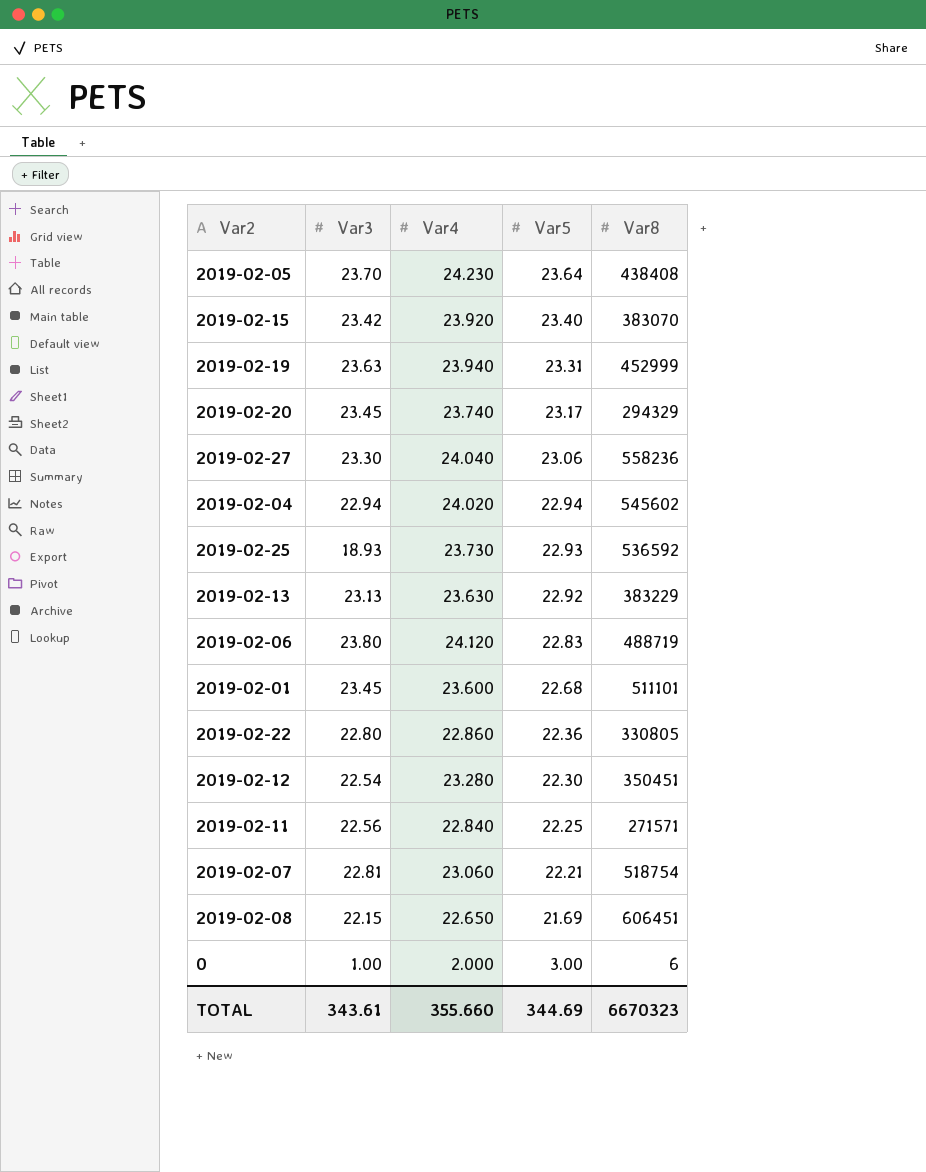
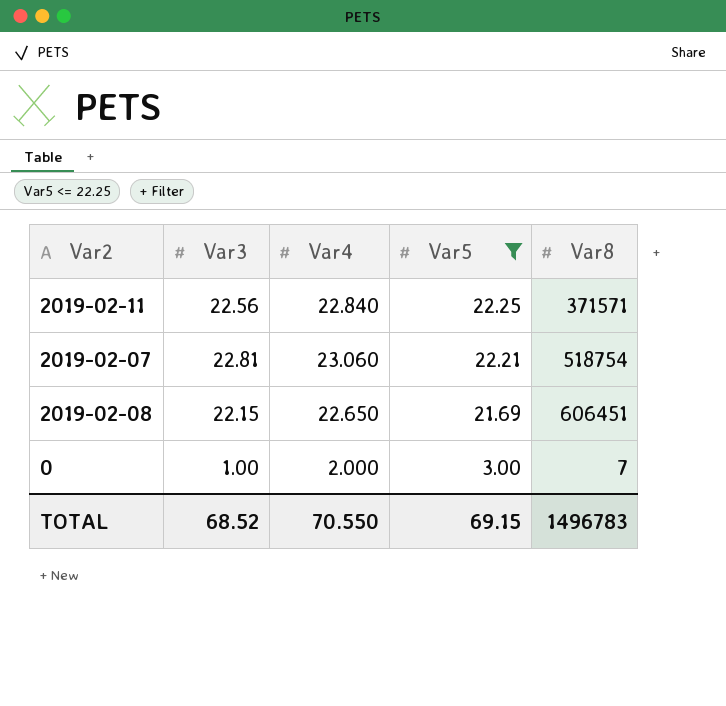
filter: none -> Var5 <= 22.25
2019-02-11 | Var8: 271571 -> 371571
0 | Var8: 6 -> 7
TOTAL | Var3: 343.61 -> 68.52
TOTAL | Var4: 355.660 -> 70.550
TOTAL | Var5: 344.69 -> 69.15
TOTAL | Var8: 6670323 -> 1496783

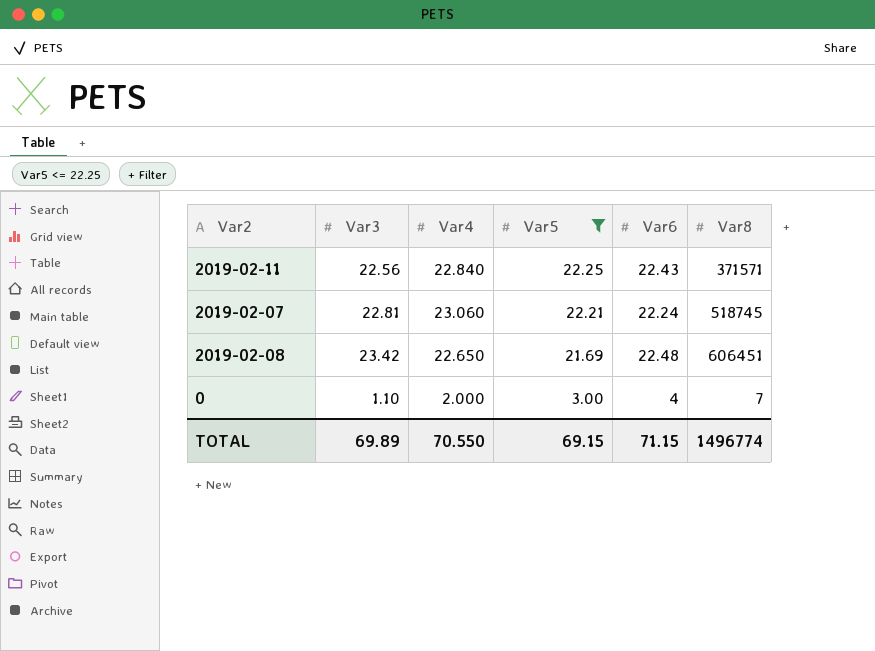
column Var6 | position: none -> 5
2019-02-07 | Var8: 518754 -> 518745
2019-02-08 | Var3: 22.15 -> 23.42
0 | Var3: 1.00 -> 1.10
TOTAL | Var3: 68.52 -> 69.89
TOTAL | Var8: 1496783 -> 1496774

